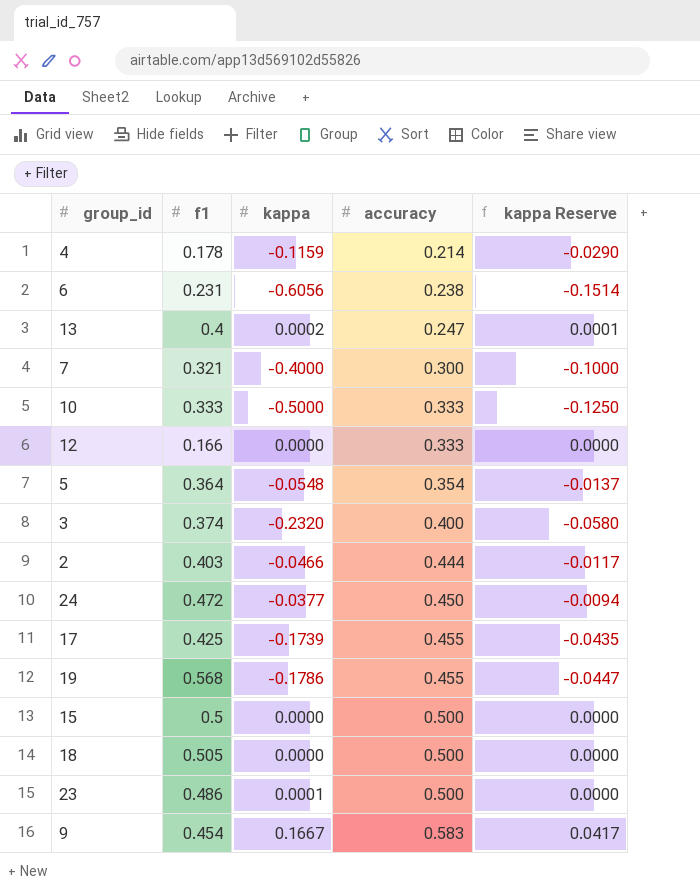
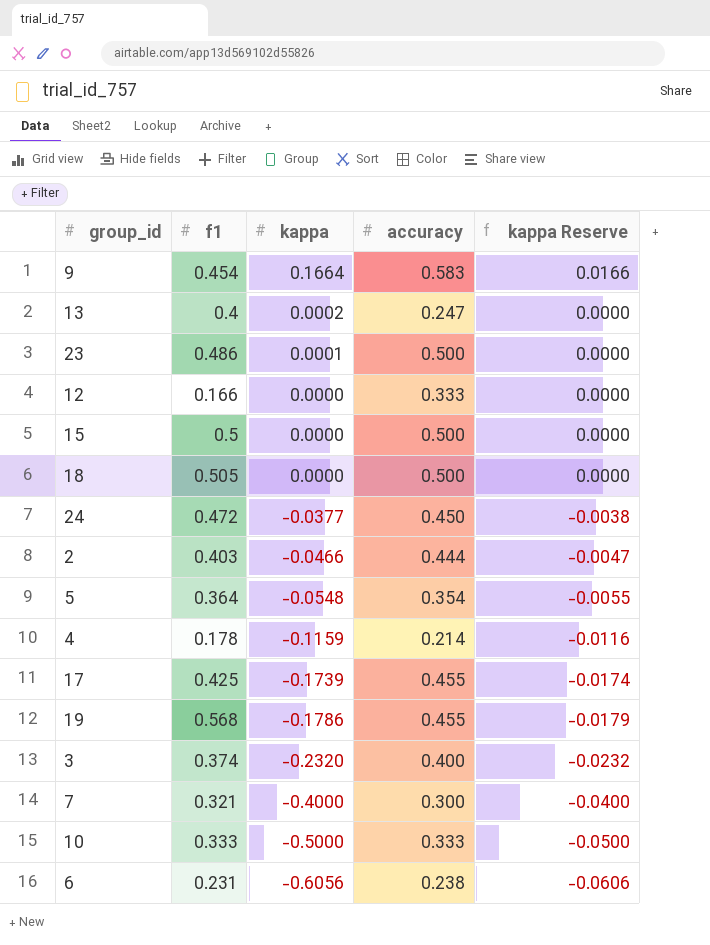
row order: accuracy ascending -> kappa descending
column kappa Reserve | formula: [kappa] * 0.25 -> [kappa] * 0.1
9 | kappa: 0.1667 -> 0.1664

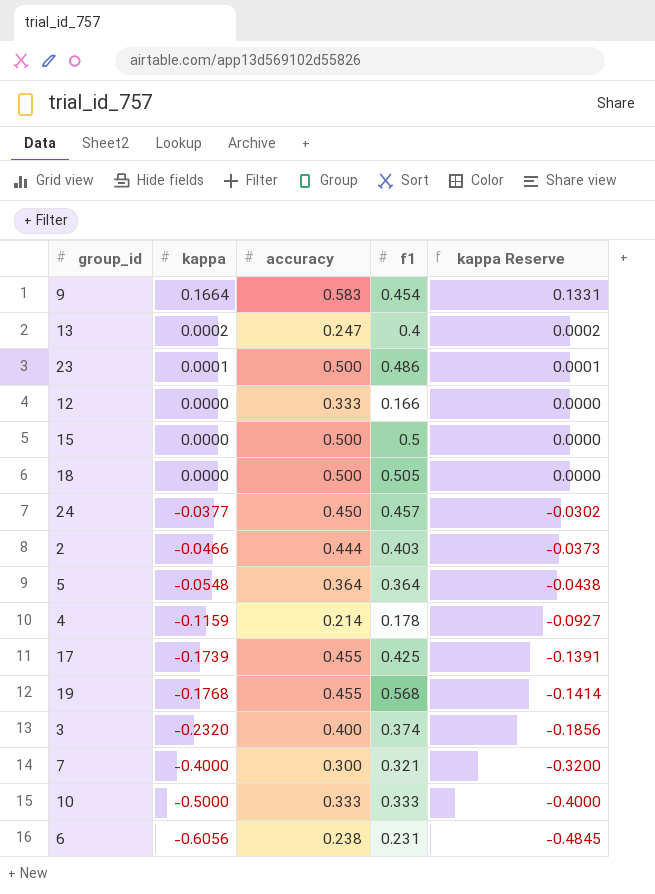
column f1 | position: 2 -> 4
column kappa Reserve | formula: [kappa] * 0.1 -> [kappa] * 0.8
24 | f1: 0.472 -> 0.457
5 | accuracy: 0.354 -> 0.364
19 | kappa: -0.1786 -> -0.1768

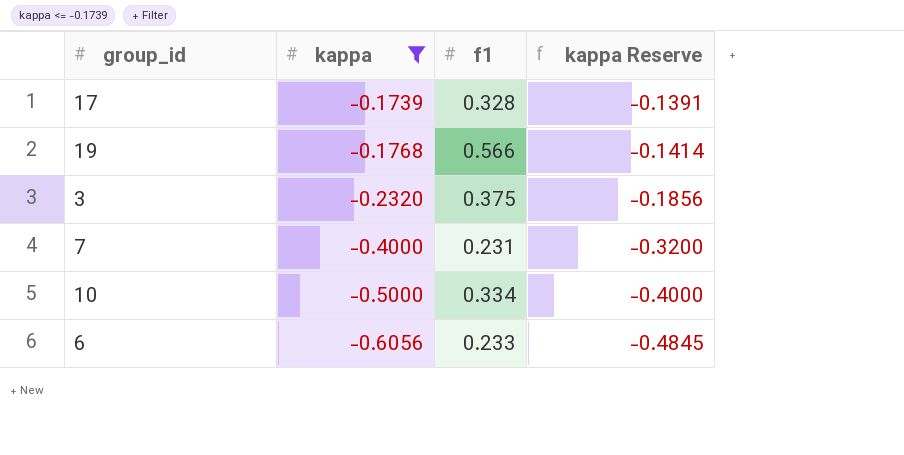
filter: none -> kappa <= -0.1739
column accuracy | position: 3 -> none
17 | f1: 0.425 -> 0.328
19 | f1: 0.568 -> 0.566
3 | f1: 0.374 -> 0.375
7 | f1: 0.321 -> 0.231
10 | f1: 0.333 -> 0.334
6 | f1: 0.231 -> 0.233

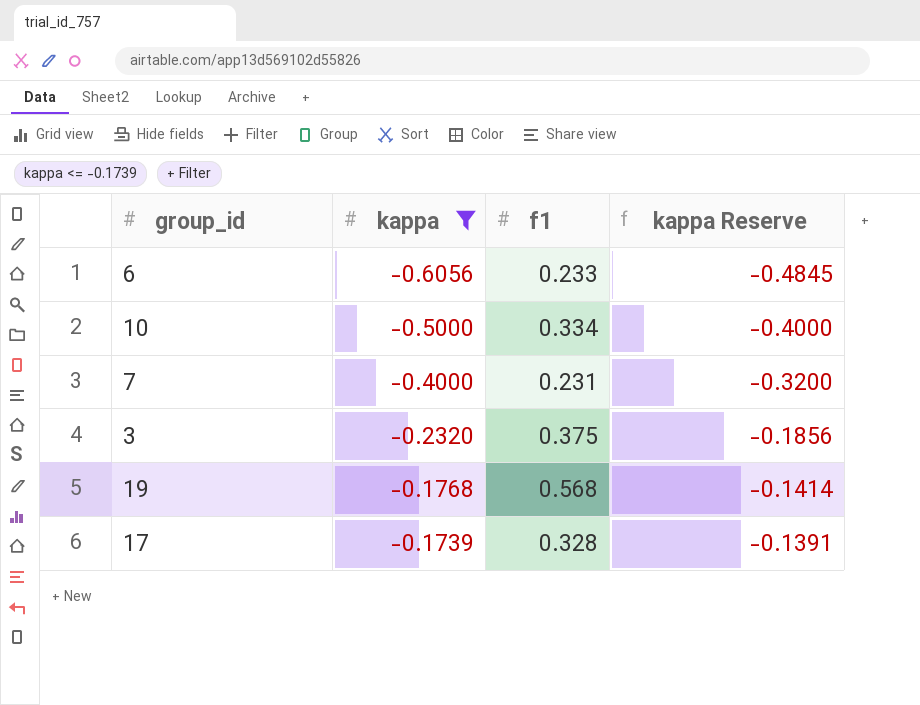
row order: kappa descending -> kappa ascending
19 | f1: 0.566 -> 0.568

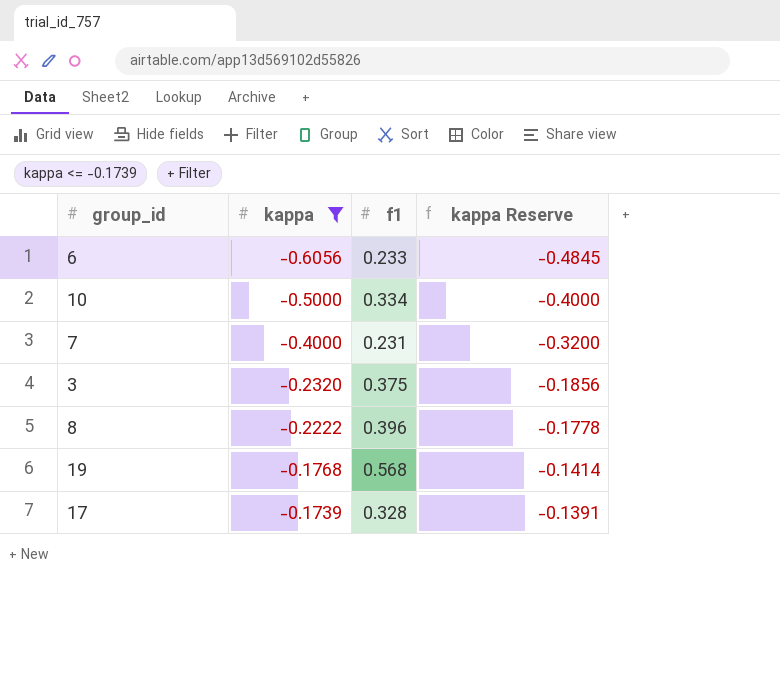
row 8: none -> -0.2222 | 0.396 | -0.1778

